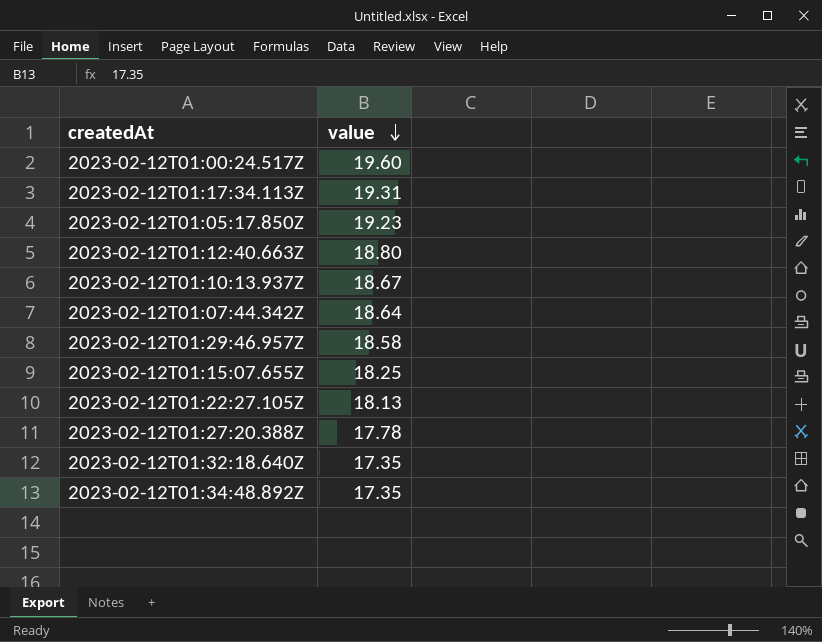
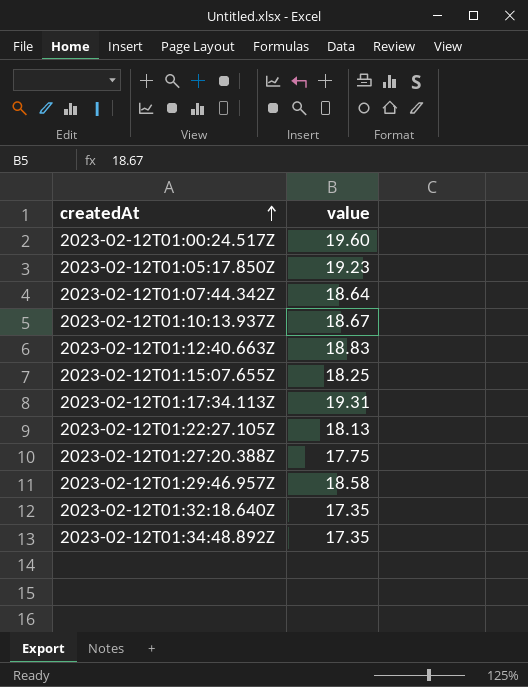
row order: value descending -> createdAt ascending
2023-02-12T01:12:40.663Z | value: 18.80 -> 18.83
2023-02-12T01:27:20.388Z | value: 17.78 -> 17.75

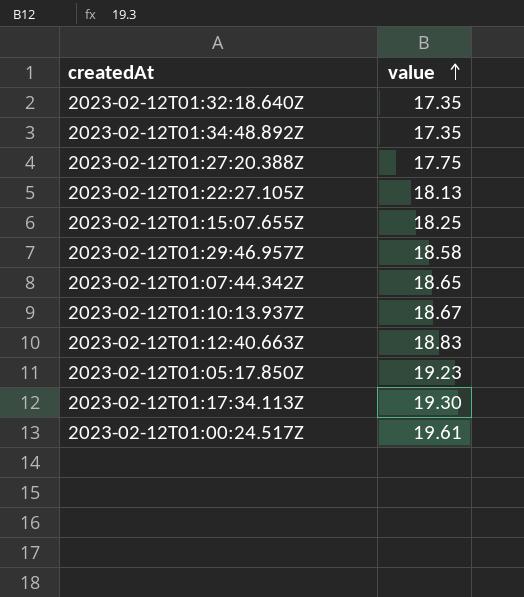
row order: createdAt ascending -> value ascending
2023-02-12T01:07:44.342Z | value: 18.64 -> 18.65
2023-02-12T01:17:34.113Z | value: 19.31 -> 19.30
2023-02-12T01:00:24.517Z | value: 19.60 -> 19.61

